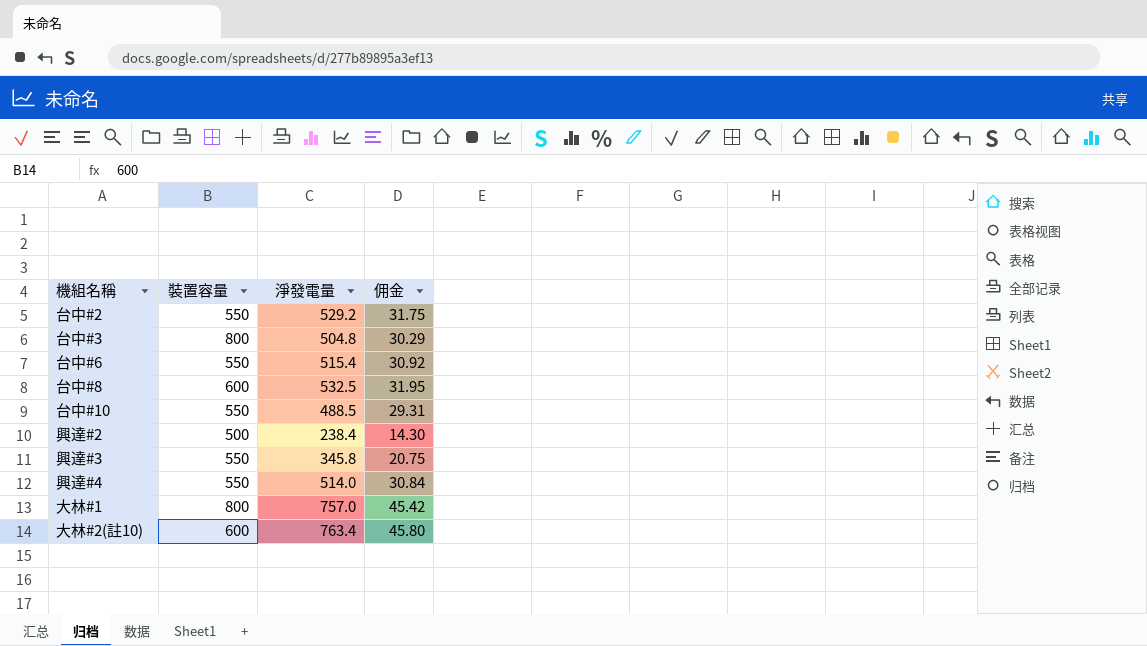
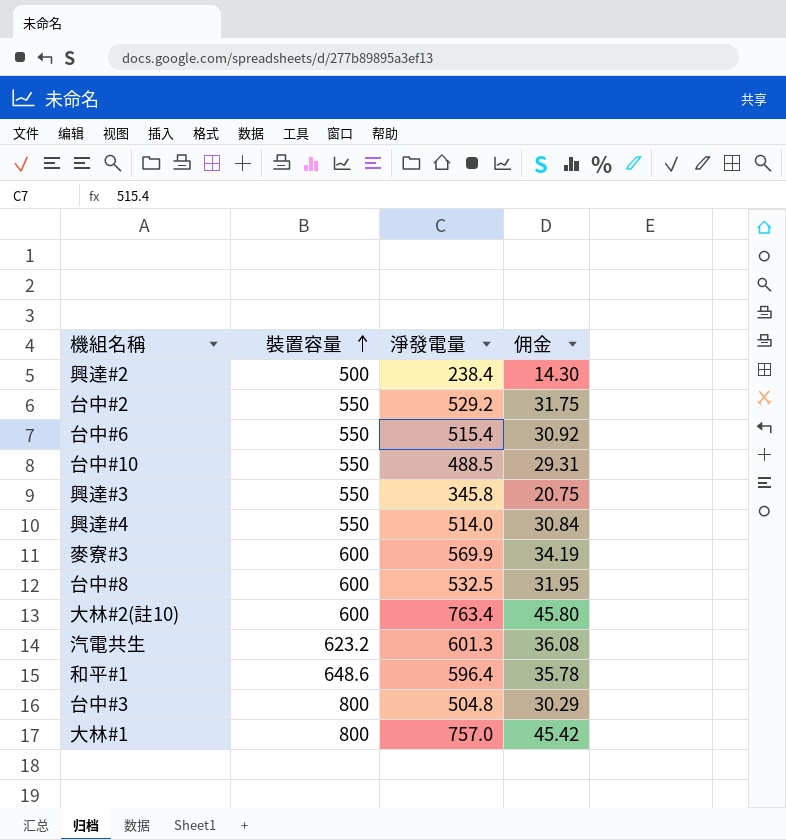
row order: none -> 裝置容量 ascending
row 麥寮#3: none -> 600 | 569.9 | 34.19
row 汽電共生: none -> 623.2 | 601.3 | 36.08
row 和平#1: none -> 648.6 | 596.4 | 35.78

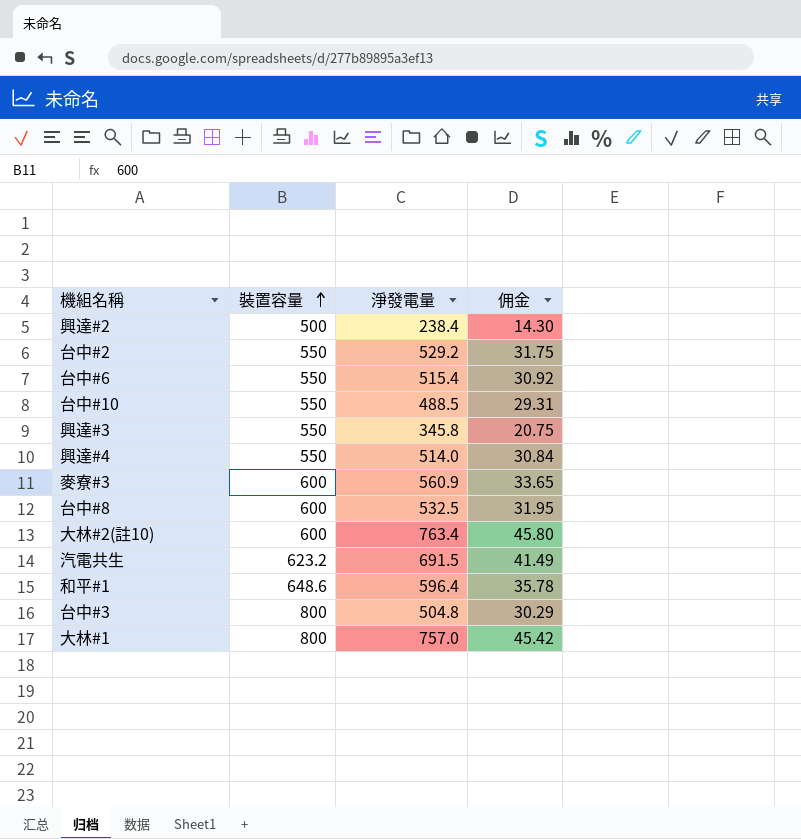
麥寮#3 | 淨發電量: 569.9 -> 560.9
麥寮#3 | 佣金: 34.19 -> 33.65
汽電共生 | 淨發電量: 601.3 -> 691.5
汽電共生 | 佣金: 36.08 -> 41.49

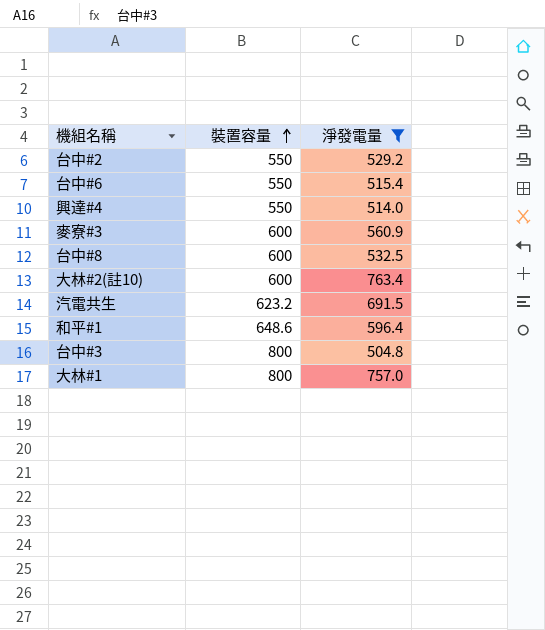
filter: none -> 淨發電量 >= 504.8
column 佣金 | formula: [淨發電量] * 0.06 -> none

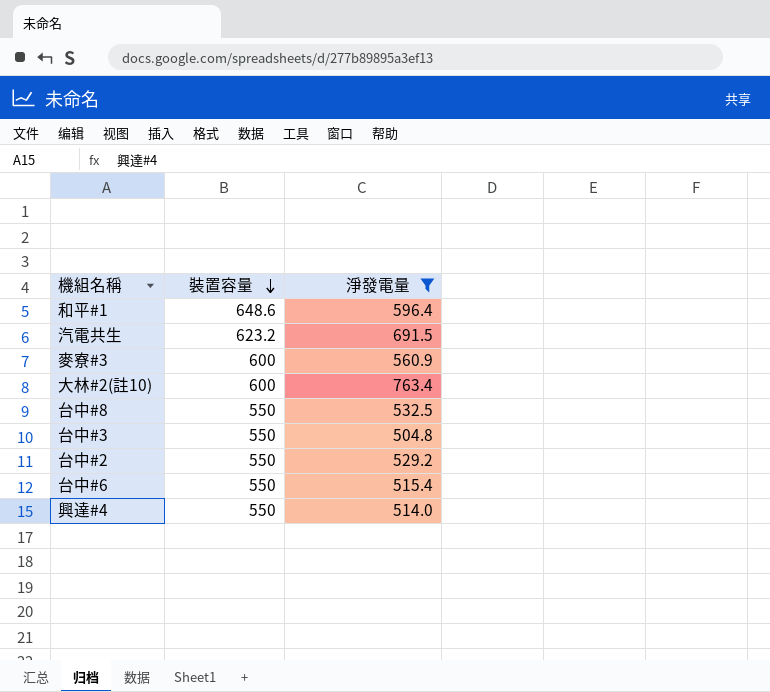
row order: 裝置容量 ascending -> 裝置容量 descending
row 大林#1: 800 | 757.0 -> none
台中#8 | 裝置容量: 600 -> 550
台中#3 | 裝置容量: 800 -> 550

